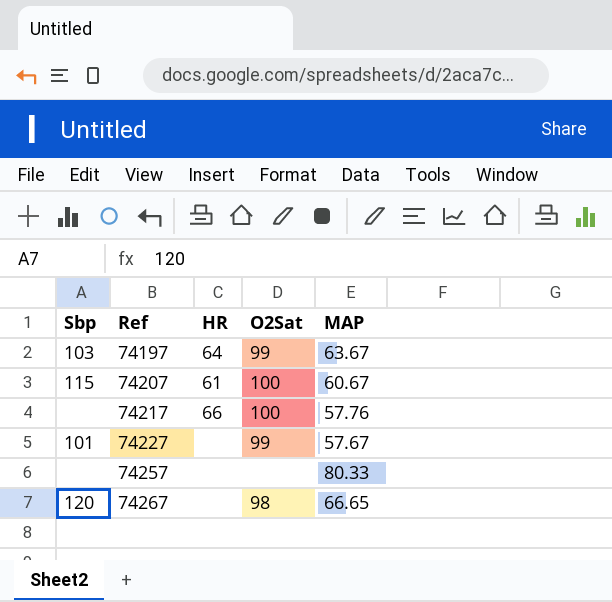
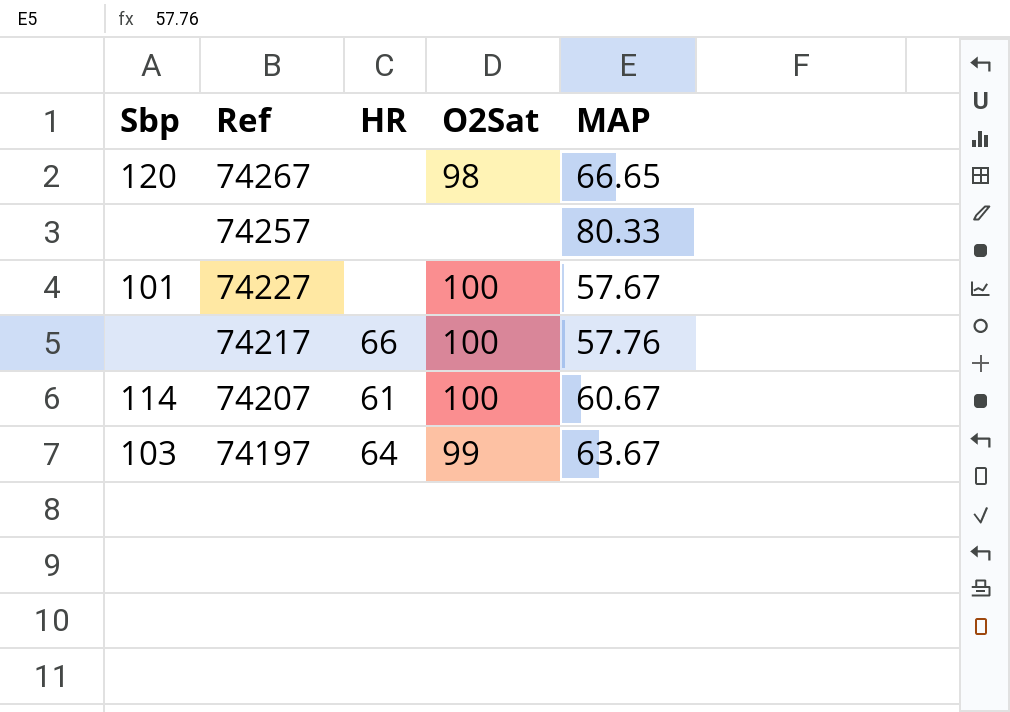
row order: Ref ascending -> Ref descending
74227 | O2Sat: 99 -> 100
74207 | Sbp: 115 -> 114

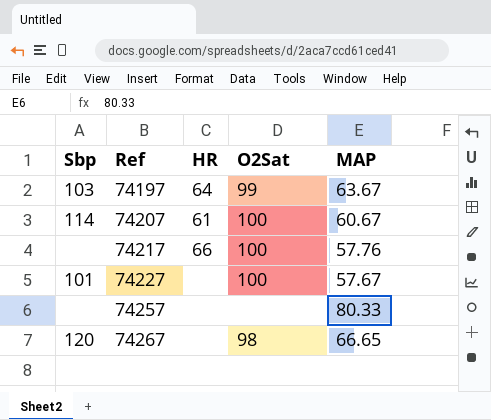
row order: Ref descending -> Ref ascending

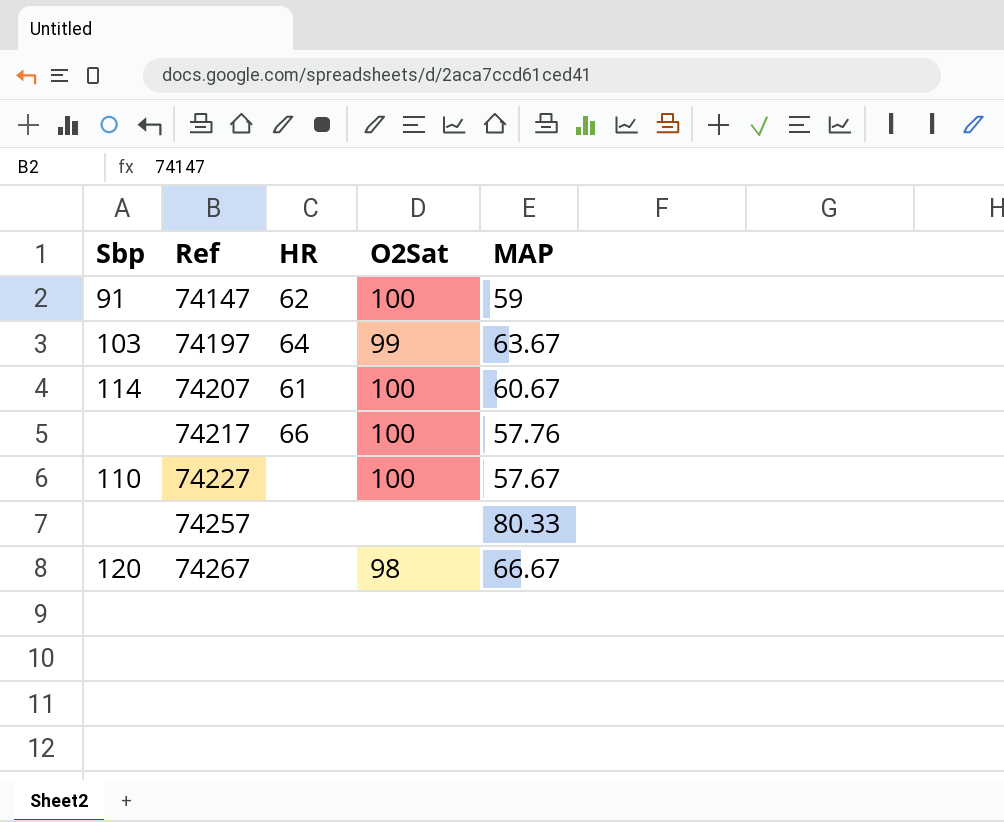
row 74147: none -> 91 | 62 | 100 | 59
74227 | Sbp: 101 -> 110
74267 | MAP: 66.65 -> 66.67

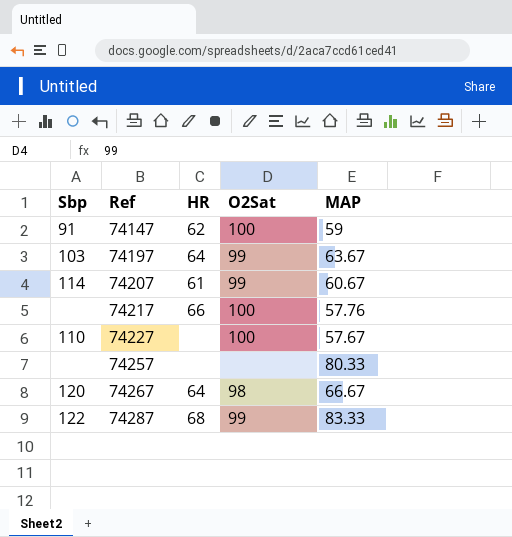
74207 | O2Sat: 100 -> 99
74267 | HR: none -> 64
row 74287: none -> 122 | 68 | 99 | 83.33

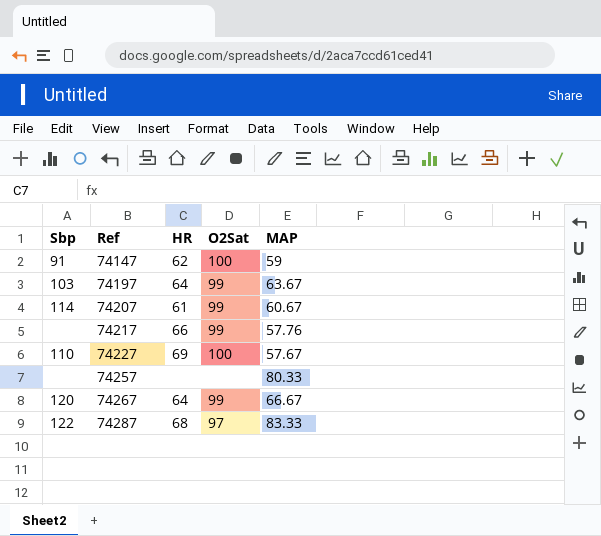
74217 | O2Sat: 100 -> 99
74227 | HR: none -> 69
74267 | O2Sat: 98 -> 99
74287 | O2Sat: 99 -> 97

